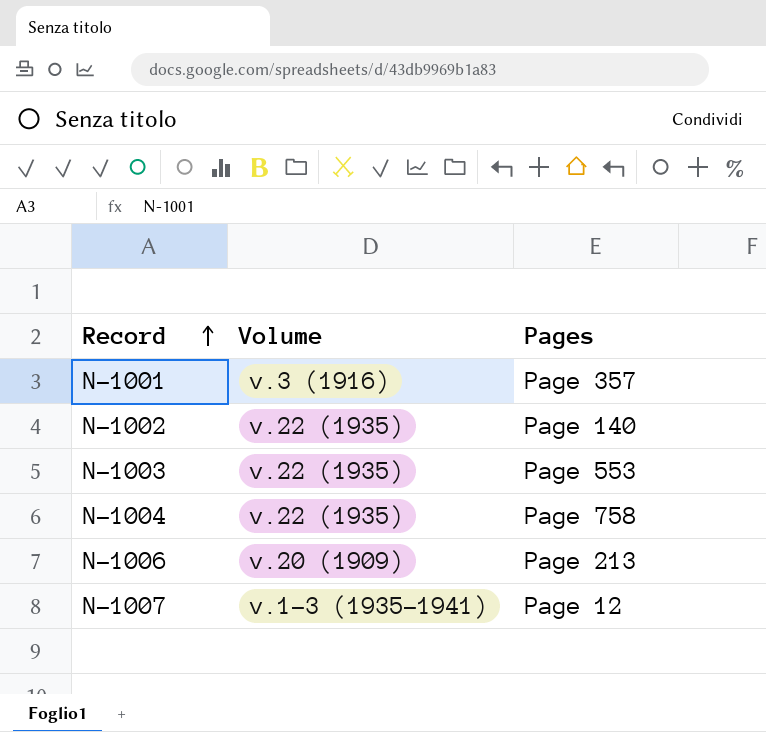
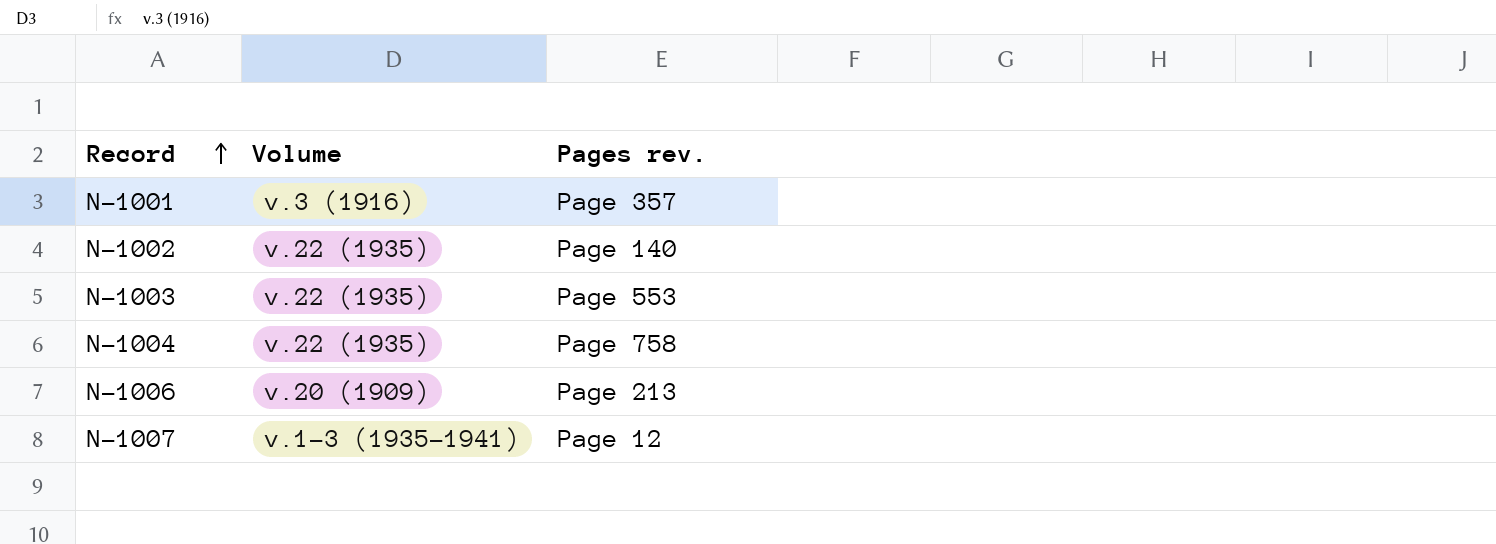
column name: Pages -> Pages rev.

